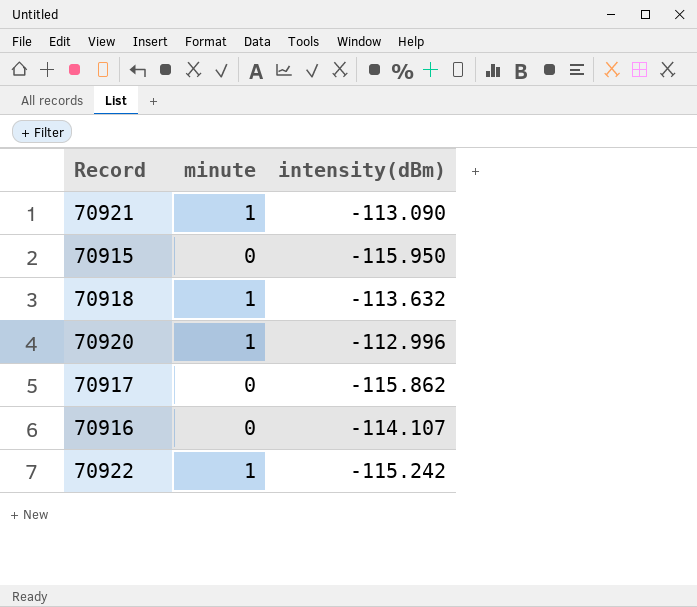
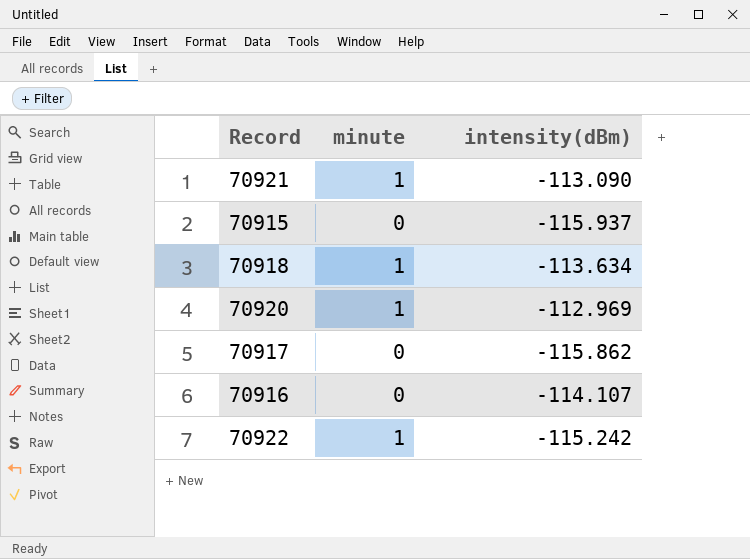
70915 | intensity(dBm): -115.950 -> -115.937
70918 | intensity(dBm): -113.632 -> -113.634
70920 | intensity(dBm): -112.996 -> -112.969

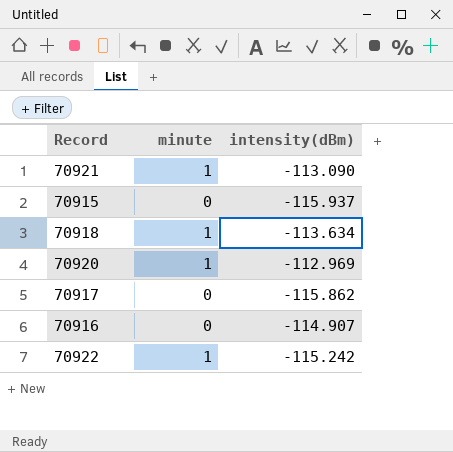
70916 | intensity(dBm): -114.107 -> -114.907

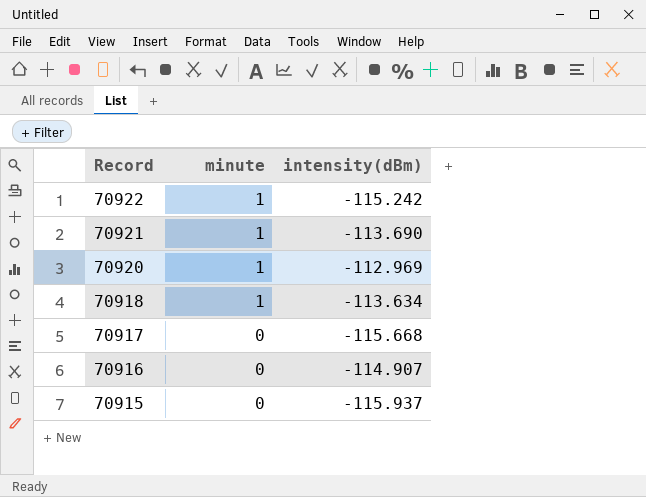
row order: none -> Record descending
70921 | intensity(dBm): -113.090 -> -113.690
70917 | intensity(dBm): -115.862 -> -115.668

